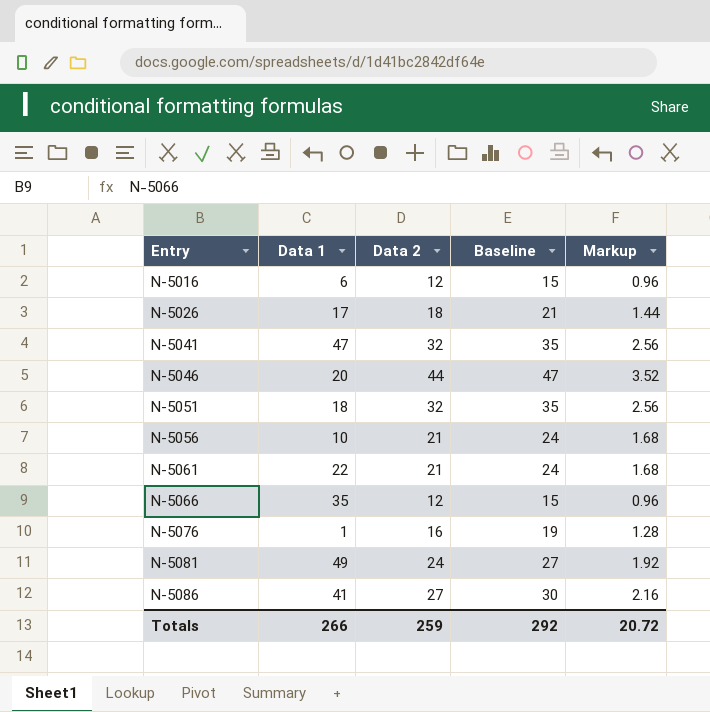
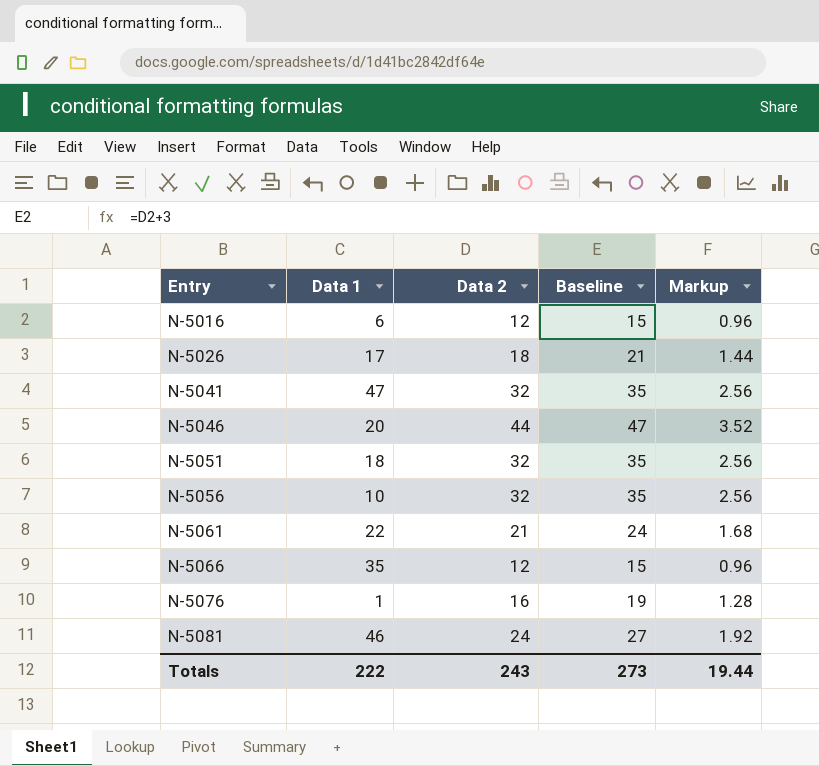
row N-5086: 41 | 27 | 30 | 2.16 -> none
N-5056 | Data 2: 21 -> 32
N-5056 | Baseline: 24 -> 35
N-5056 | Markup: 1.68 -> 2.56
N-5081 | Data 1: 49 -> 46
Totals | Data 1: 266 -> 222
Totals | Data 2: 259 -> 243
Totals | Baseline: 292 -> 273
Totals | Markup: 20.72 -> 19.44

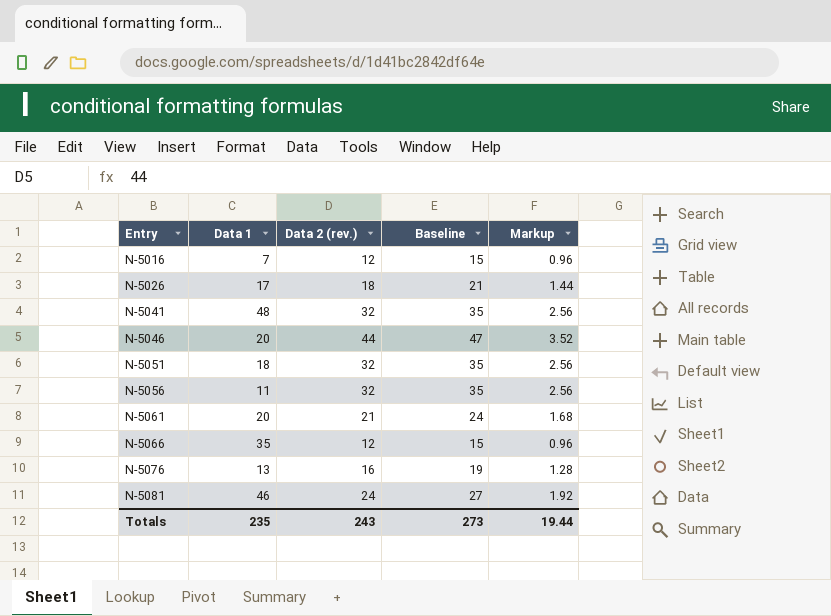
column name: Data 2 -> Data 2 (rev.)
N-5016 | Data 1: 6 -> 7
N-5041 | Data 1: 47 -> 48
N-5056 | Data 1: 10 -> 11
N-5061 | Data 1: 22 -> 20
N-5076 | Data 1: 1 -> 13
Totals | Data 1: 222 -> 235

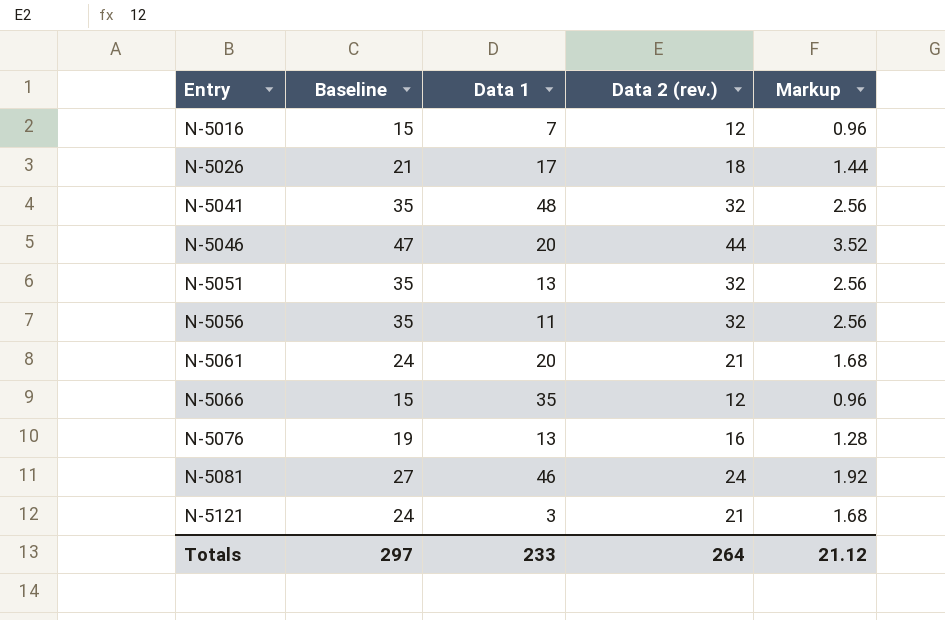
column Baseline | position: 4 -> 2
N-5051 | Data 1: 18 -> 13
row N-5121: none -> 24 | 3 | 21 | 1.68
Totals | Baseline: 273 -> 297
Totals | Data 1: 235 -> 233
Totals | Data 2 (rev.): 243 -> 264
Totals | Markup: 19.44 -> 21.12

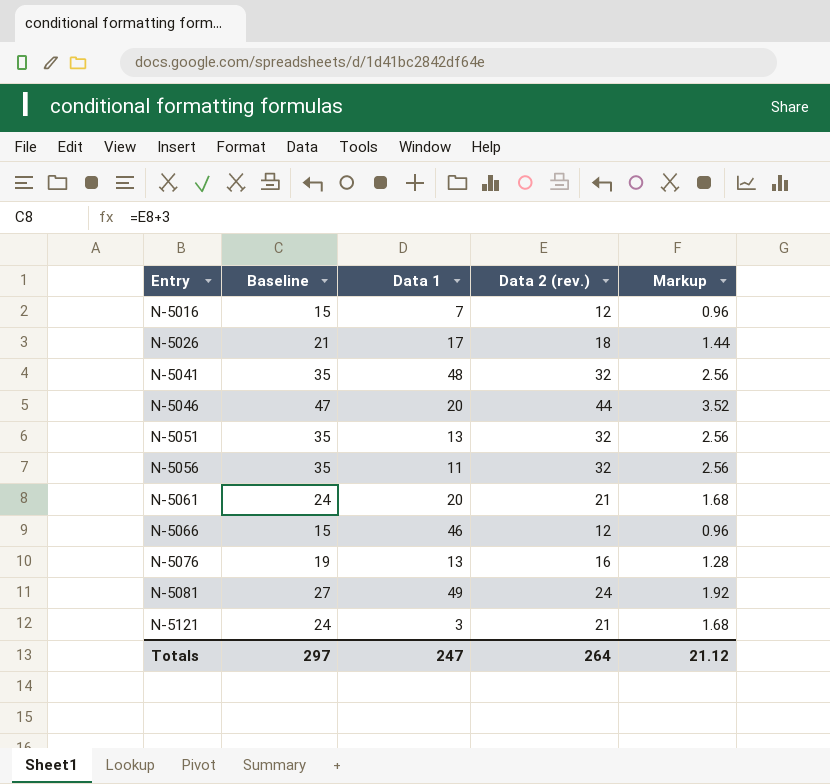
N-5066 | Data 1: 35 -> 46
N-5081 | Data 1: 46 -> 49
Totals | Data 1: 233 -> 247

